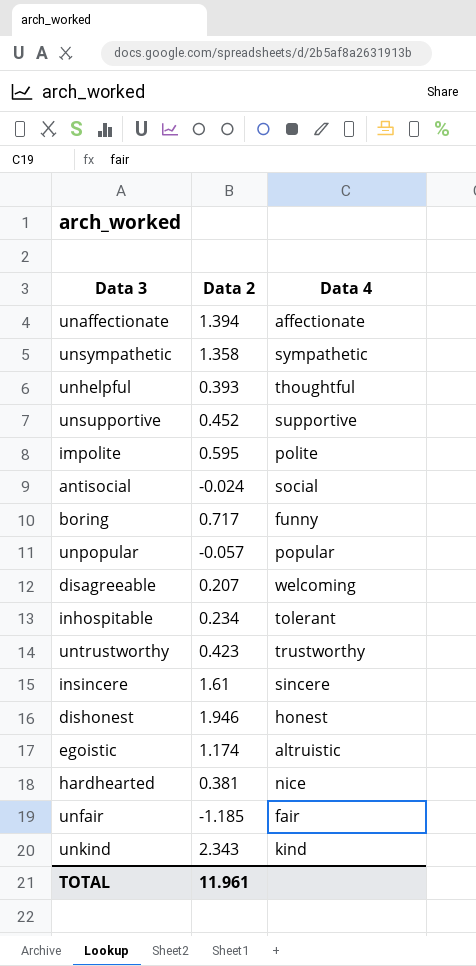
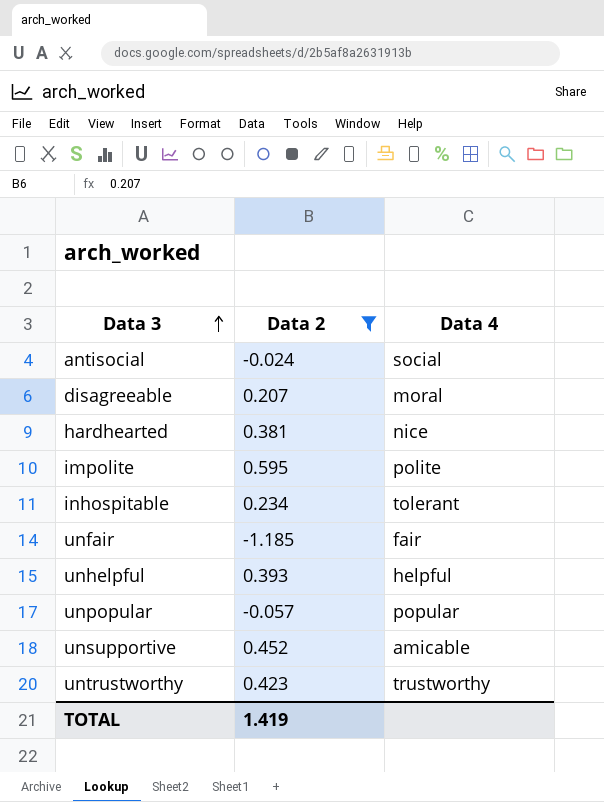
filter: none -> Data 2 <= 0.595
row order: none -> Data 3 ascending
disagreeable | Data 4: welcoming -> moral
unhelpful | Data 4: thoughtful -> helpful
unsupportive | Data 4: supportive -> amicable
TOTAL | Data 2: 11.961 -> 1.419

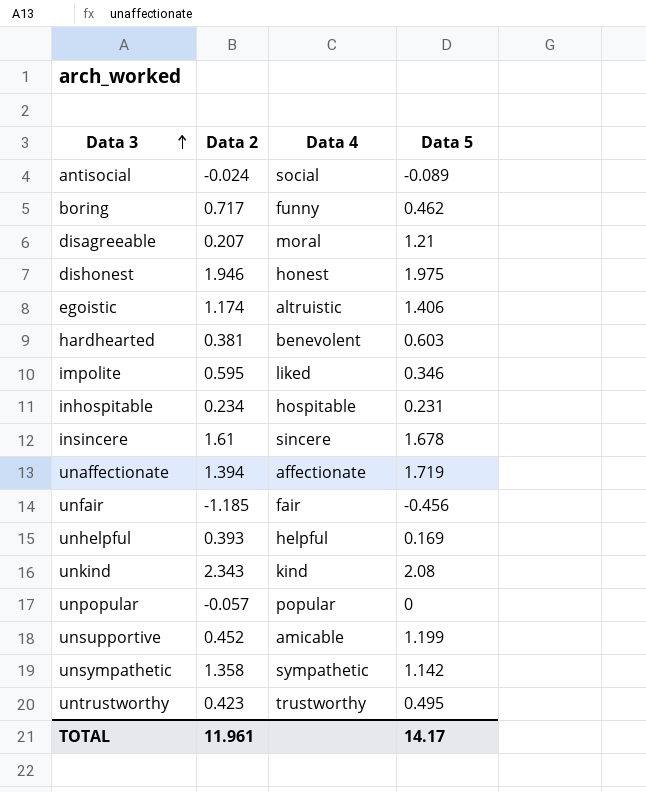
filter: Data 2 <= 0.595 -> none
column Data 5 | position: none -> 4
hardhearted | Data 4: nice -> benevolent
impolite | Data 4: polite -> liked
inhospitable | Data 4: tolerant -> hospitable
TOTAL | Data 2: 1.419 -> 11.961

